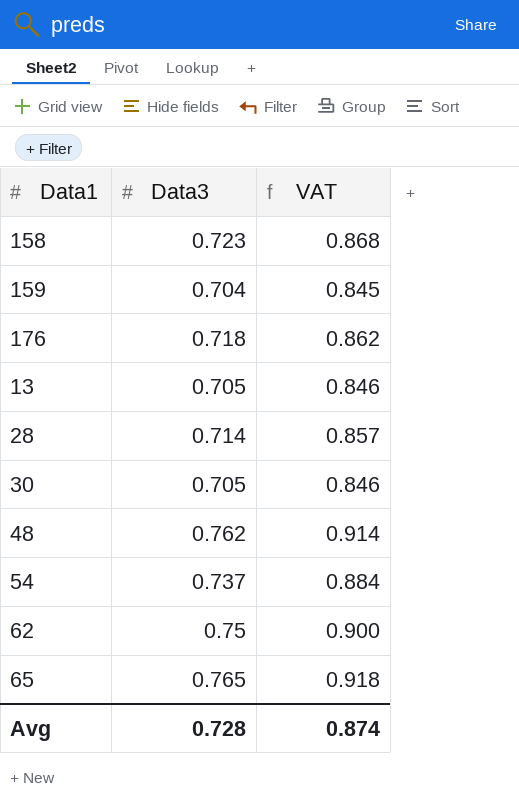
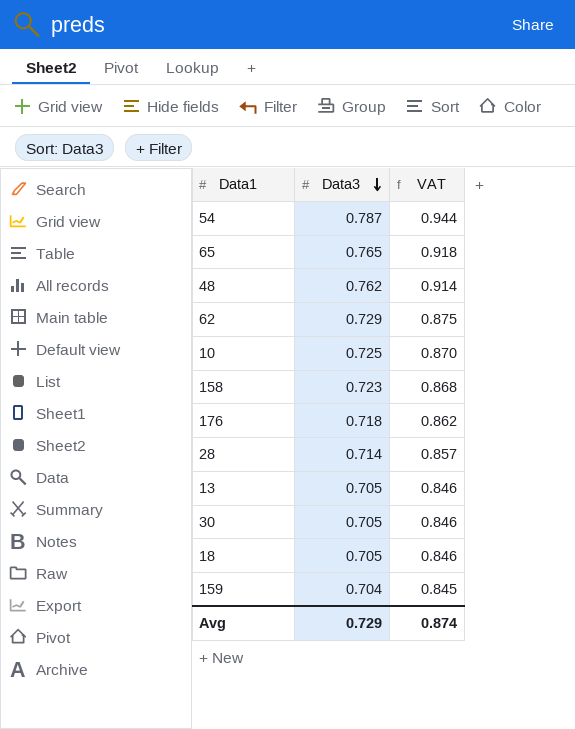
row order: none -> Data3 descending
54 | Data3: 0.737 -> 0.787
54 | VAT: 0.884 -> 0.944
62 | Data3: 0.75 -> 0.729
62 | VAT: 0.900 -> 0.875
row 10: none -> 0.725 | 0.870
row 18: none -> 0.705 | 0.846
Avg | Data3: 0.728 -> 0.729

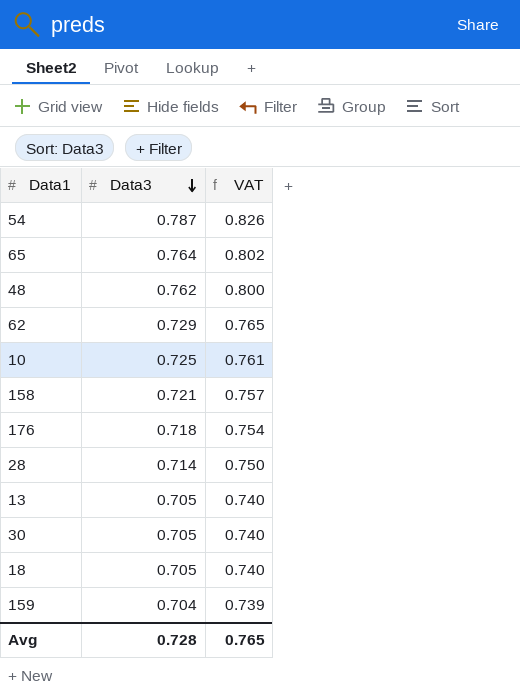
column VAT | formula: [Data3] * 1.2 -> [Data3] * 1.05
65 | Data3: 0.765 -> 0.764
158 | Data3: 0.723 -> 0.721
Avg | Data3: 0.729 -> 0.728
Avg | VAT: 0.874 -> 0.765

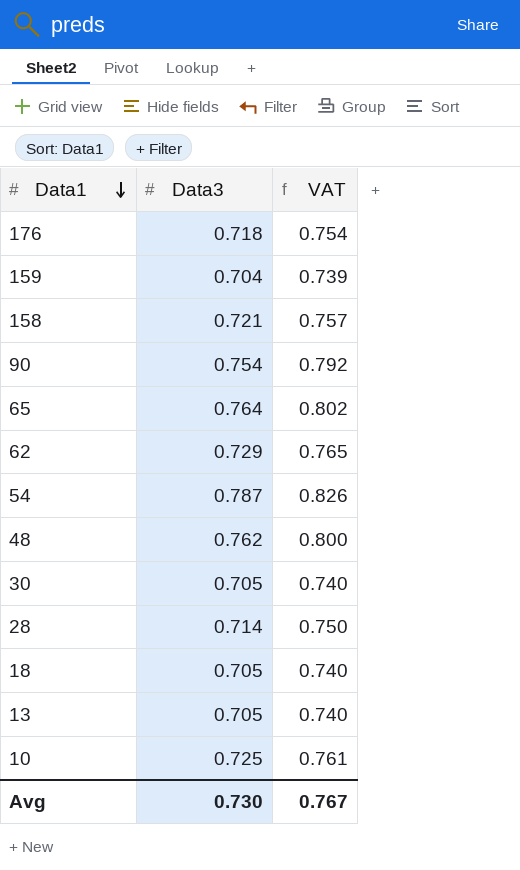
row order: Data3 descending -> Data1 descending
row 90: none -> 0.754 | 0.792
Avg | Data3: 0.728 -> 0.730
Avg | VAT: 0.765 -> 0.767

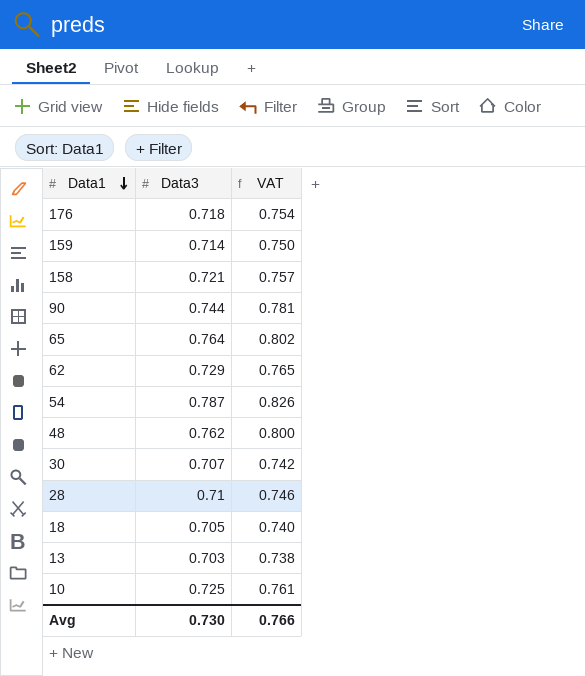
159 | Data3: 0.704 -> 0.714
159 | VAT: 0.739 -> 0.750
90 | Data3: 0.754 -> 0.744
90 | VAT: 0.792 -> 0.781
30 | Data3: 0.705 -> 0.707
30 | VAT: 0.740 -> 0.742
28 | Data3: 0.714 -> 0.71
28 | VAT: 0.750 -> 0.746
13 | Data3: 0.705 -> 0.703
13 | VAT: 0.740 -> 0.738
Avg | VAT: 0.767 -> 0.766

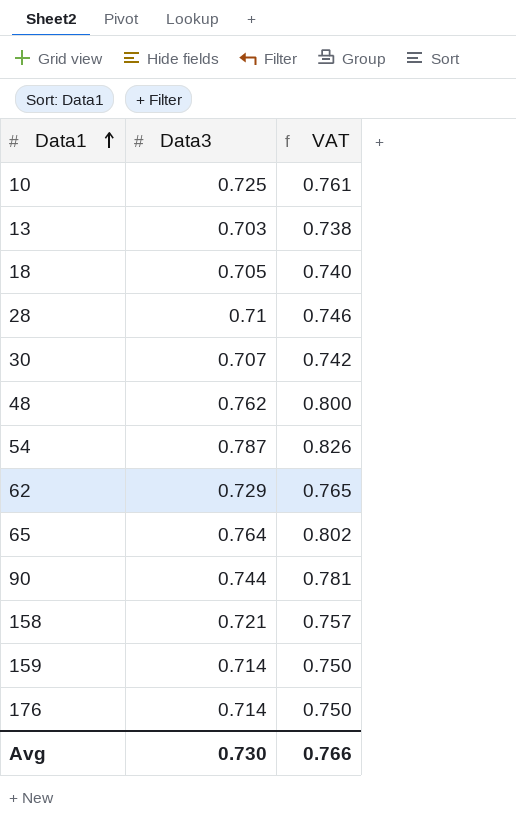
row order: Data1 descending -> Data1 ascending
176 | Data3: 0.718 -> 0.714
176 | VAT: 0.754 -> 0.750

